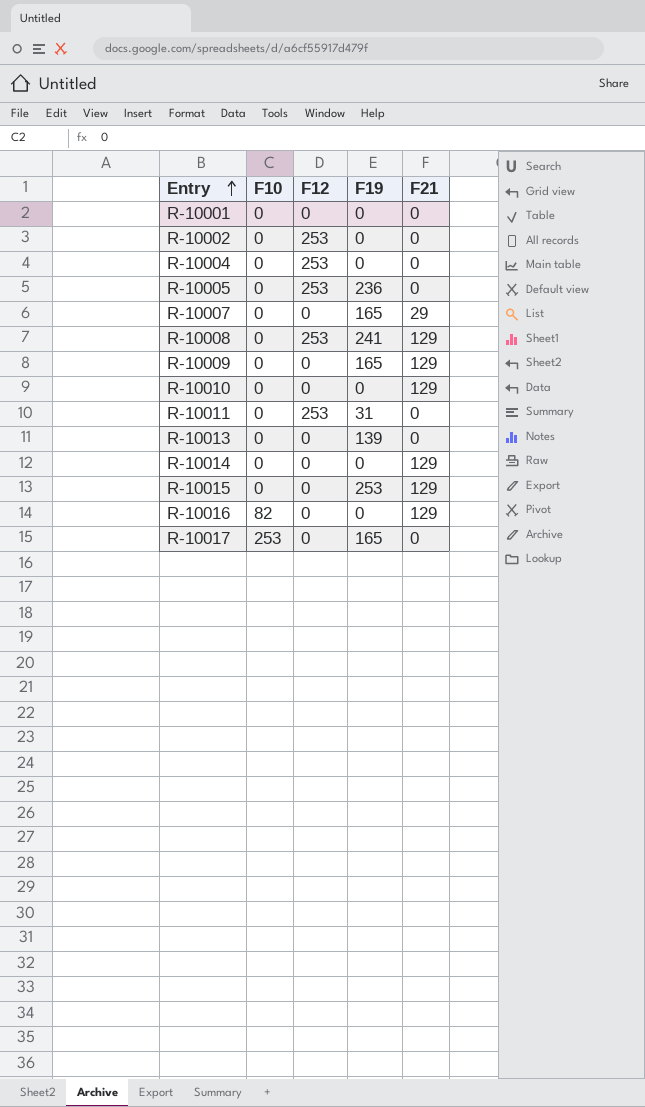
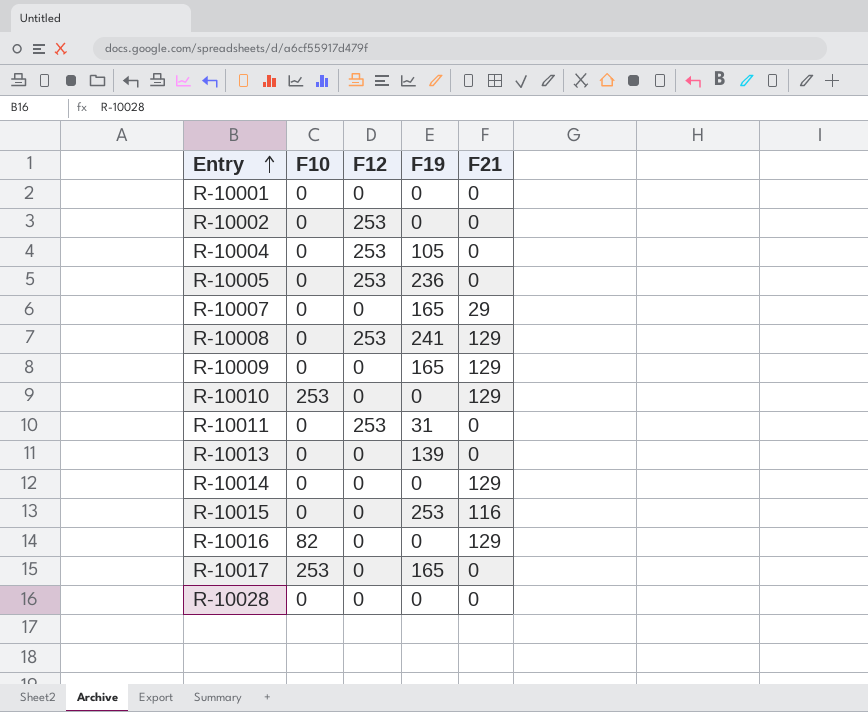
R-10004 | F19: 0 -> 105
R-10010 | F10: 0 -> 253
R-10015 | F21: 129 -> 116
row R-10028: none -> 0 | 0 | 0 | 0

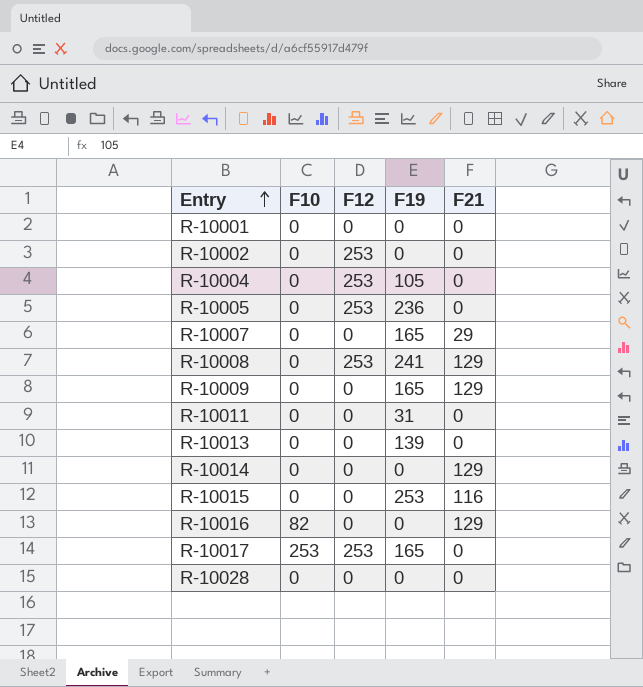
row R-10010: 253 | 0 | 0 | 129 -> none
R-10011 | F12: 253 -> 0
R-10017 | F12: 0 -> 253

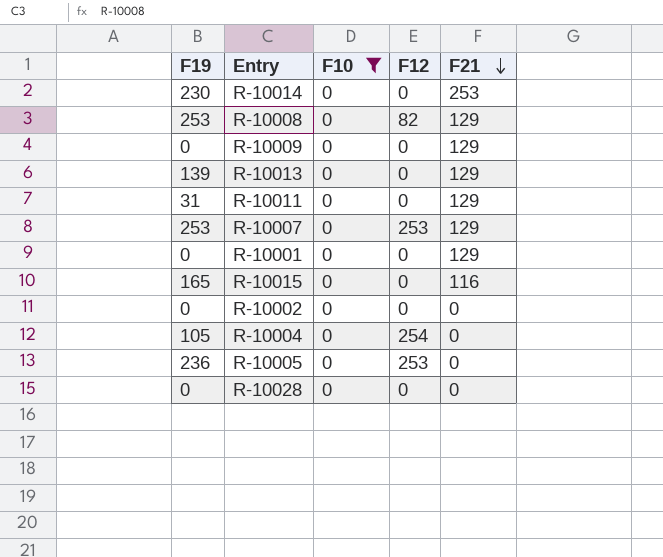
filter: none -> F10 = 0
row order: Entry ascending -> F21 descending
column F19 | position: 4 -> 1
R-10014 | F19: 0 -> 230
R-10014 | F21: 129 -> 253
R-10008 | F19: 241 -> 253
R-10008 | F12: 253 -> 82
R-10009 | F19: 165 -> 0
R-10013 | F21: 0 -> 129
R-10011 | F21: 0 -> 129
R-10007 | F19: 165 -> 253
R-10007 | F12: 0 -> 253
R-10007 | F21: 29 -> 129
R-10001 | F21: 0 -> 129
R-10015 | F19: 253 -> 165
R-10002 | F12: 253 -> 0
R-10004 | F12: 253 -> 254

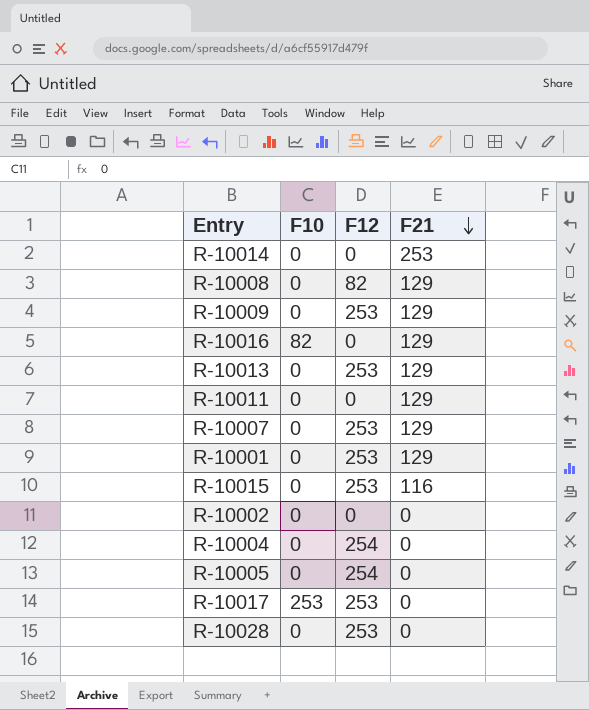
filter: F10 = 0 -> none
column F19 | position: 1 -> none
R-10009 | F12: 0 -> 253
R-10013 | F12: 0 -> 253
R-10001 | F12: 0 -> 253
R-10015 | F12: 0 -> 253
R-10005 | F12: 253 -> 254
R-10028 | F12: 0 -> 253

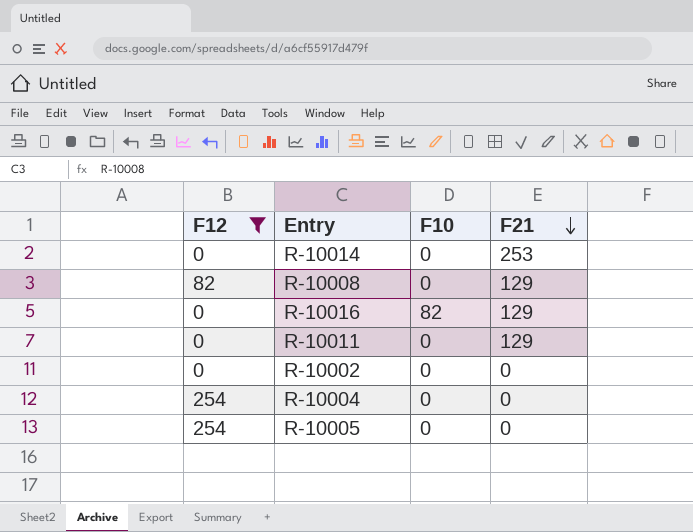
filter: none -> F12 != 253
column F12 | position: 3 -> 1

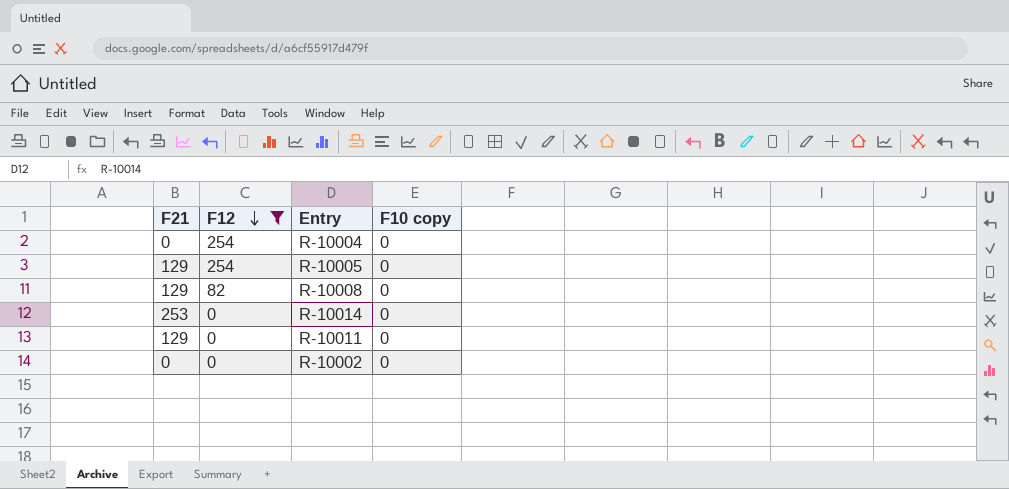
row order: F21 descending -> F12 descending
column F21 | position: 4 -> 1
column name: F10 -> F10 copy
row R-10016: 0 | 82 | 129 -> none
R-10005 | F21: 0 -> 129

